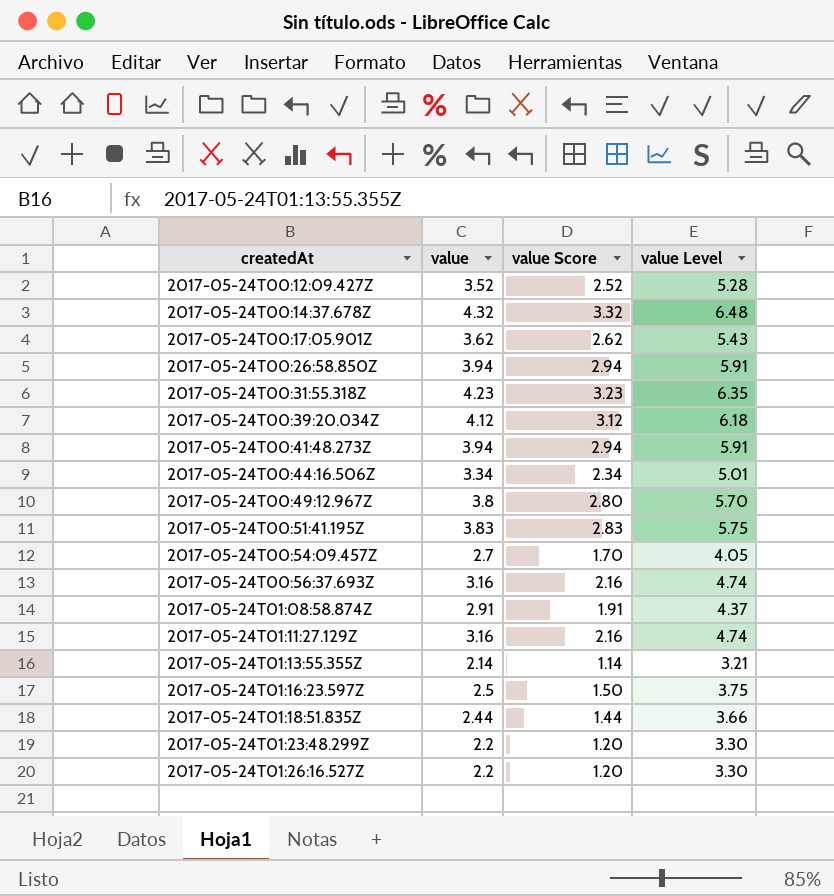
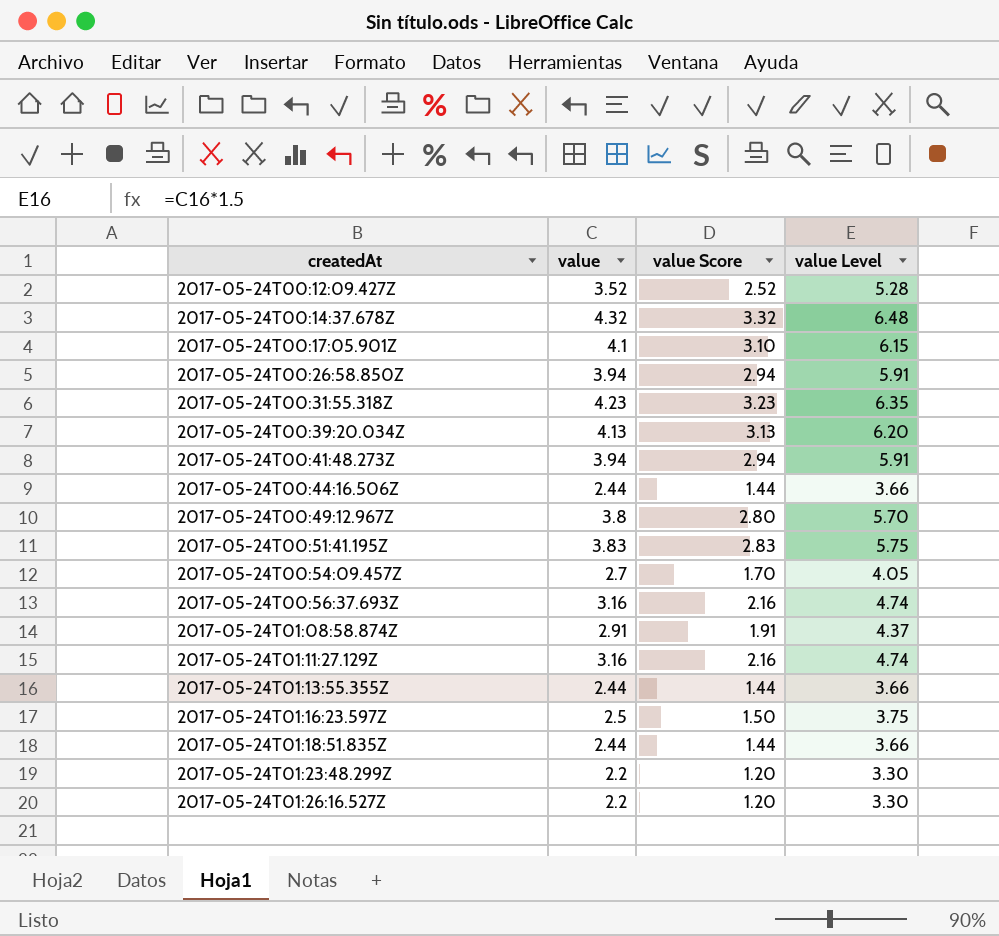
2017-05-24T00:17:05.901Z | value: 3.62 -> 4.1
2017-05-24T00:17:05.901Z | value Score: 2.62 -> 3.10
2017-05-24T00:17:05.901Z | value Level: 5.43 -> 6.15
2017-05-24T00:39:20.034Z | value: 4.12 -> 4.13
2017-05-24T00:39:20.034Z | value Score: 3.12 -> 3.13
2017-05-24T00:39:20.034Z | value Level: 6.18 -> 6.20
2017-05-24T00:44:16.506Z | value: 3.34 -> 2.44
2017-05-24T00:44:16.506Z | value Score: 2.34 -> 1.44
2017-05-24T00:44:16.506Z | value Level: 5.01 -> 3.66
2017-05-24T01:13:55.355Z | value: 2.14 -> 2.44
2017-05-24T01:13:55.355Z | value Score: 1.14 -> 1.44
2017-05-24T01:13:55.355Z | value Level: 3.21 -> 3.66

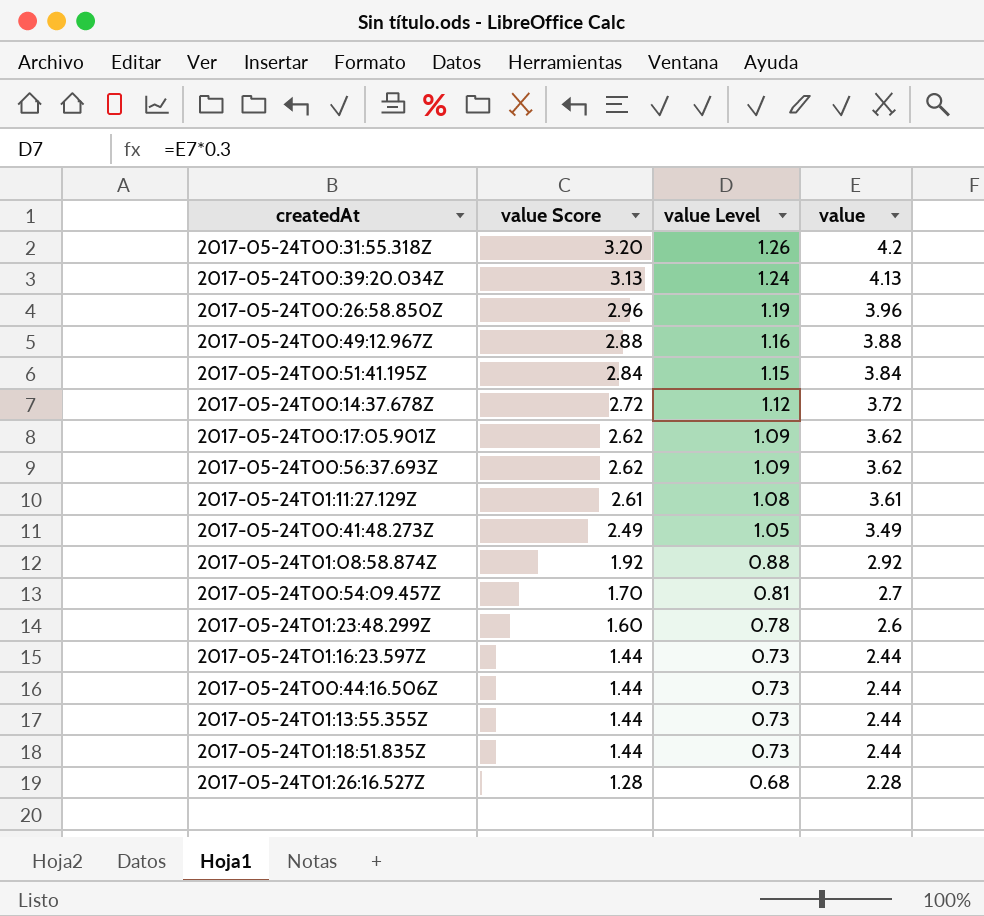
row order: createdAt ascending -> value Score descending
column value Level | formula: [value] * 1.5 -> [value] * 0.3
column value | position: 2 -> 4
row 2017-05-24T00:12:09.427Z: 3.52 | 2.52 | 5.28 -> none
2017-05-24T00:31:55.318Z | value Score: 3.23 -> 3.20
2017-05-24T00:31:55.318Z | value: 4.23 -> 4.2
2017-05-24T00:26:58.850Z | value Score: 2.94 -> 2.96
2017-05-24T00:26:58.850Z | value: 3.94 -> 3.96
2017-05-24T00:49:12.967Z | value Score: 2.80 -> 2.88
2017-05-24T00:49:12.967Z | value: 3.8 -> 3.88
2017-05-24T00:51:41.195Z | value Score: 2.83 -> 2.84
2017-05-24T00:51:41.195Z | value: 3.83 -> 3.84
2017-05-24T00:14:37.678Z | value Score: 3.32 -> 2.72
2017-05-24T00:14:37.678Z | value: 4.32 -> 3.72
2017-05-24T00:17:05.901Z | value Score: 3.10 -> 2.62
2017-05-24T00:17:05.901Z | value: 4.1 -> 3.62
2017-05-24T00:56:37.693Z | value Score: 2.16 -> 2.62
2017-05-24T00:56:37.693Z | value: 3.16 -> 3.62
2017-05-24T01:11:27.129Z | value Score: 2.16 -> 2.61
2017-05-24T01:11:27.129Z | value: 3.16 -> 3.61
2017-05-24T00:41:48.273Z | value Score: 2.94 -> 2.49
2017-05-24T00:41:48.273Z | value: 3.94 -> 3.49
2017-05-24T01:08:58.874Z | value Score: 1.91 -> 1.92
2017-05-24T01:08:58.874Z | value: 2.91 -> 2.92
2017-05-24T01:23:48.299Z | value Score: 1.20 -> 1.60
2017-05-24T01:23:48.299Z | value: 2.2 -> 2.6
2017-05-24T01:16:23.597Z | value Score: 1.50 -> 1.44
2017-05-24T01:16:23.597Z | value: 2.5 -> 2.44
2017-05-24T01:26:16.527Z | value Score: 1.20 -> 1.28
2017-05-24T01:26:16.527Z | value: 2.2 -> 2.28

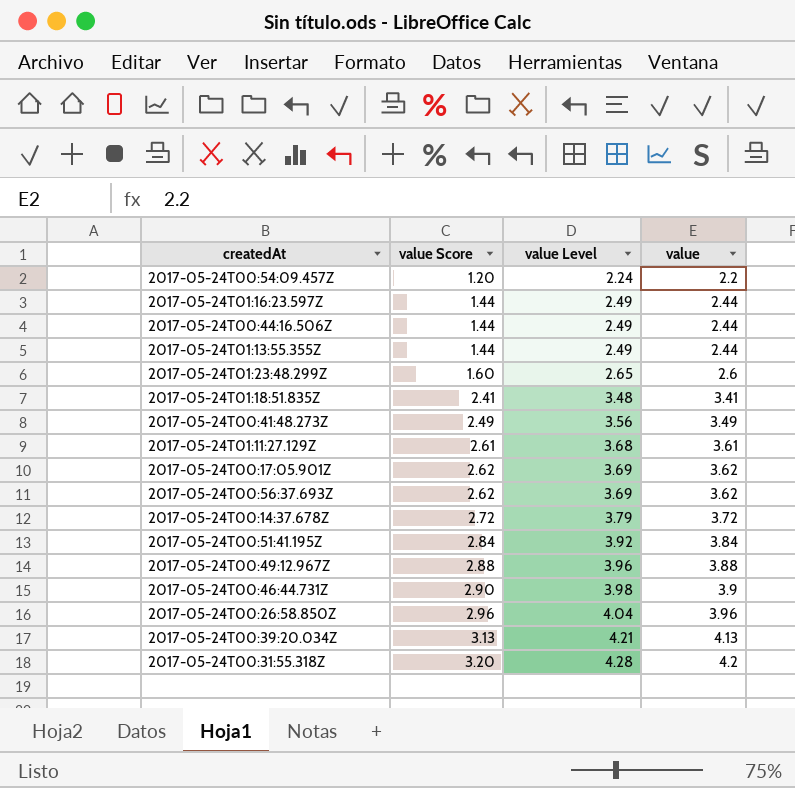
row order: value Score descending -> value Score ascending
column value Level | formula: [value] * 0.3 -> [value] * 1.02
row 2017-05-24T01:08:58.874Z: 1.92 | 0.88 | 2.92 -> none
row 2017-05-24T01:26:16.527Z: 1.28 | 0.68 | 2.28 -> none
2017-05-24T00:54:09.457Z | value Score: 1.70 -> 1.20
2017-05-24T00:54:09.457Z | value: 2.7 -> 2.2
2017-05-24T01:18:51.835Z | value Score: 1.44 -> 2.41
2017-05-24T01:18:51.835Z | value: 2.44 -> 3.41
row 2017-05-24T00:46:44.731Z: none -> 2.90 | 3.98 | 3.9

